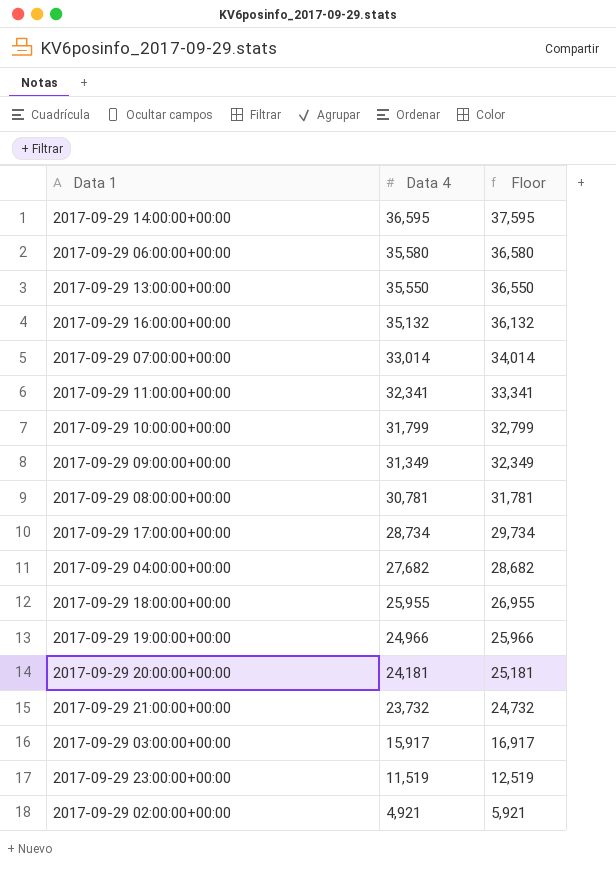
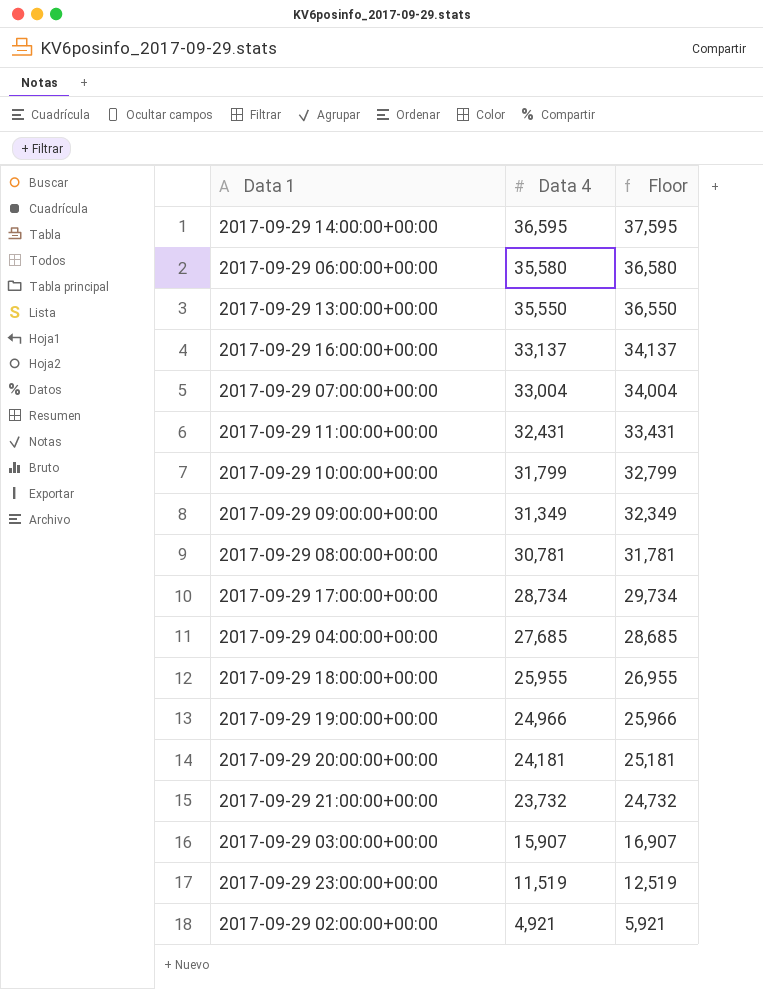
2017-09-29 16:00:00+00:00 | Data 4: 35,132 -> 33,137
2017-09-29 16:00:00+00:00 | Floor: 36,132 -> 34,137
2017-09-29 07:00:00+00:00 | Data 4: 33,014 -> 33,004
2017-09-29 07:00:00+00:00 | Floor: 34,014 -> 34,004
2017-09-29 11:00:00+00:00 | Data 4: 32,341 -> 32,431
2017-09-29 11:00:00+00:00 | Floor: 33,341 -> 33,431
2017-09-29 04:00:00+00:00 | Data 4: 27,682 -> 27,685
2017-09-29 04:00:00+00:00 | Floor: 28,682 -> 28,685
2017-09-29 03:00:00+00:00 | Data 4: 15,917 -> 15,907
2017-09-29 03:00:00+00:00 | Floor: 16,917 -> 16,907

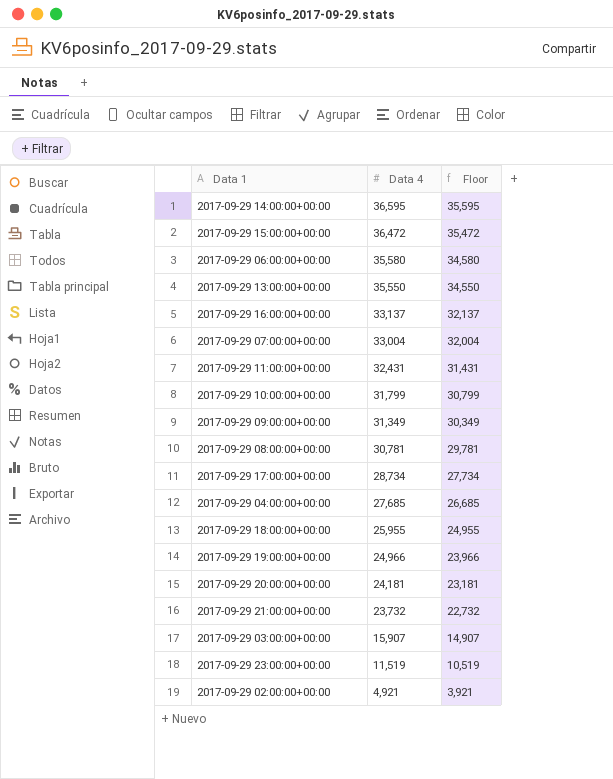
column Floor | formula: [Data 4] + 1000 -> [Data 4] - 1000
row 2017-09-29 15:00:00+00:00: none -> 36,472 | 35,472

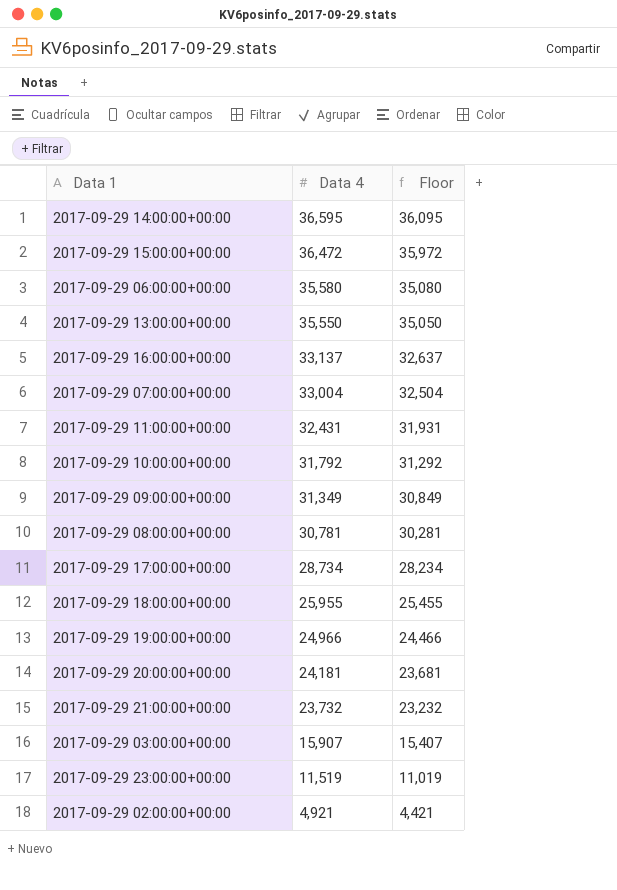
column Floor | formula: [Data 4] - 1000 -> [Data 4] - 500
row 2017-09-29 04:00:00+00:00: 27,685 | 26,685 -> none
2017-09-29 10:00:00+00:00 | Data 4: 31,799 -> 31,792

